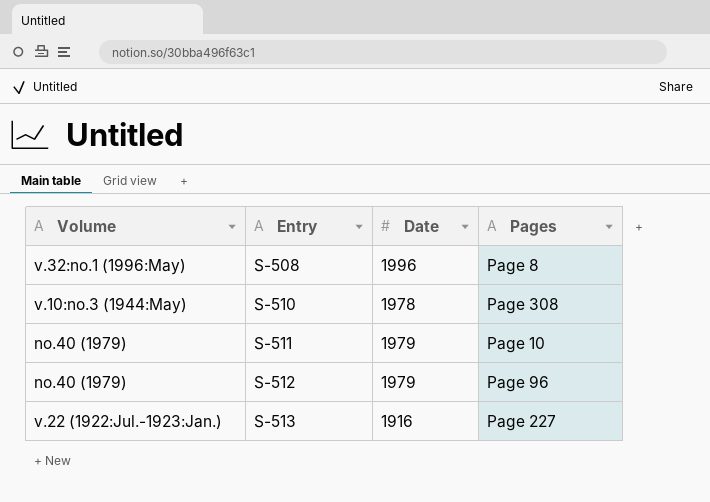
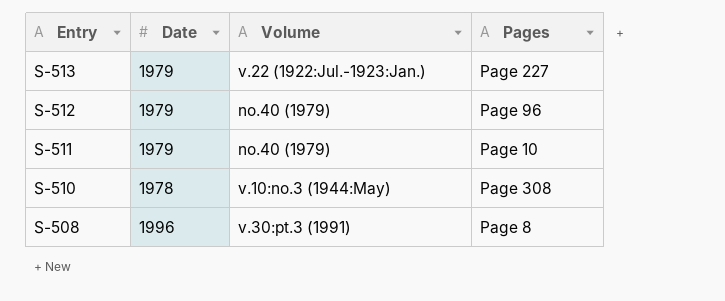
row order: Entry ascending -> Entry descending
column Volume | position: 1 -> 3
S-513 | Date: 1916 -> 1979
S-508 | Volume: v.32:no.1 (1996:May) -> v.30:pt.3 (1991)

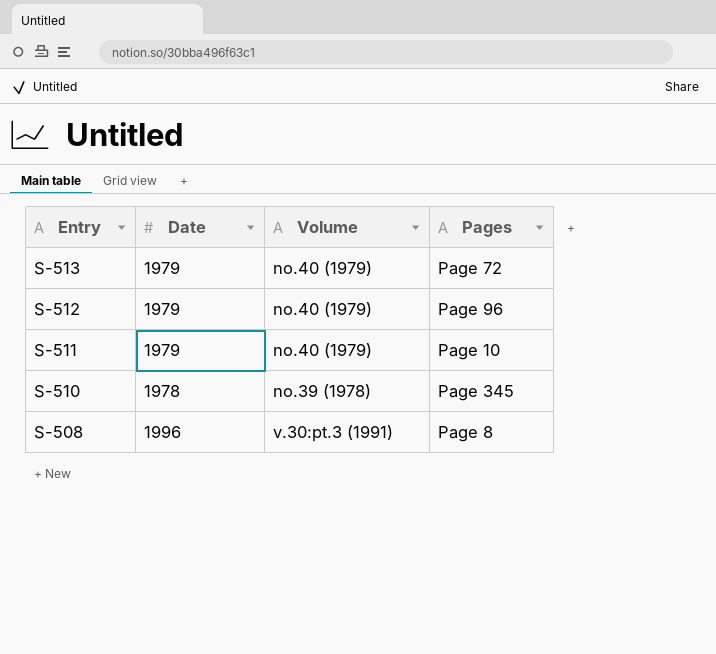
S-513 | Volume: v.22 (1922:Jul.-1923:Jan.) -> no.40 (1979)
S-513 | Pages: Page 227 -> Page 72
S-510 | Volume: v.10:no.3 (1944:May) -> no.39 (1978)
S-510 | Pages: Page 308 -> Page 345

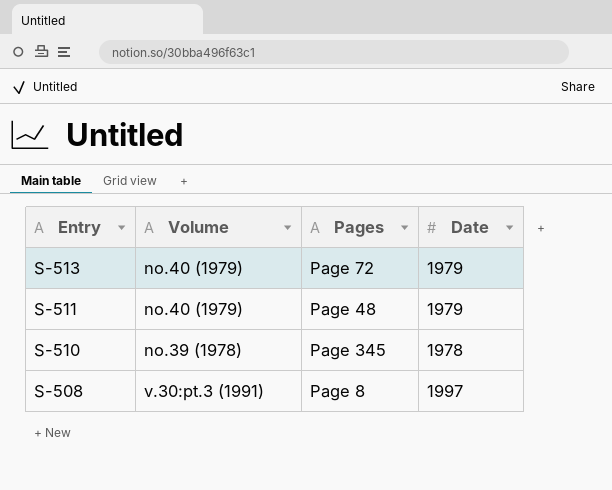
column Date | position: 2 -> 4
row S-512: 1979 | no.40 (1979) | Page 96 -> none
S-511 | Pages: Page 10 -> Page 48
S-508 | Date: 1996 -> 1997

